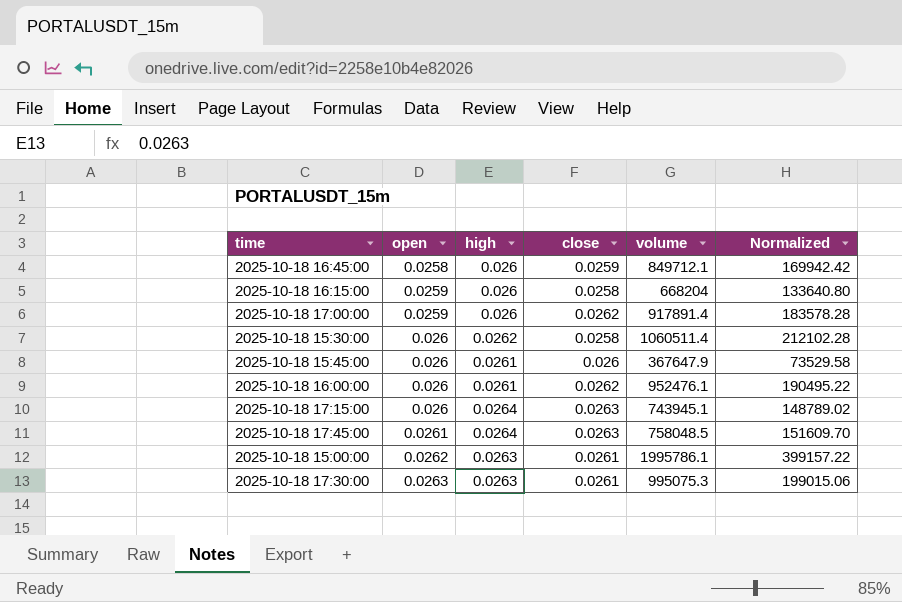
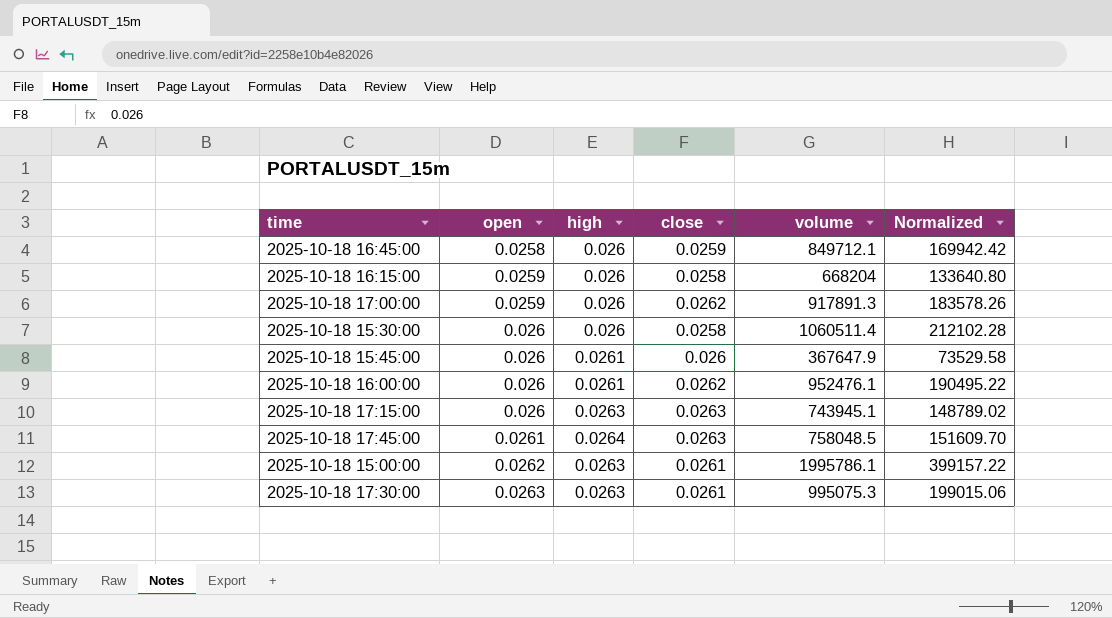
2025-10-18 17:00:00 | volume: 917891.4 -> 917891.3
2025-10-18 17:00:00 | Normalized: 183578.28 -> 183578.26
2025-10-18 15:30:00 | high: 0.0262 -> 0.026
2025-10-18 17:15:00 | high: 0.0264 -> 0.0263

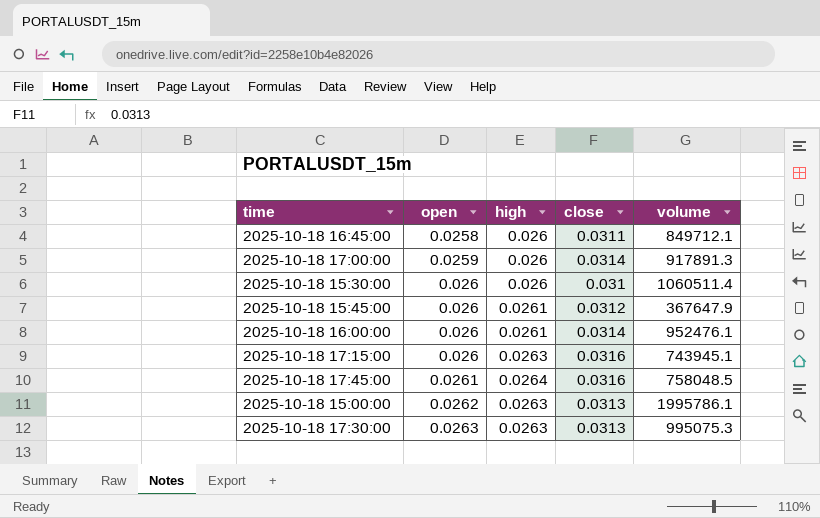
column Normalized | formula: [volume] * 0.2 -> none
row 2025-10-18 16:15:00: 0.0259 | 0.026 | 0.0258 | 668204 | 133640.80 -> none
2025-10-18 16:45:00 | close: 0.0259 -> 0.0311
2025-10-18 17:00:00 | close: 0.0262 -> 0.0314
2025-10-18 15:30:00 | close: 0.0258 -> 0.031
2025-10-18 15:45:00 | close: 0.026 -> 0.0312
2025-10-18 16:00:00 | close: 0.0262 -> 0.0314
2025-10-18 17:15:00 | close: 0.0263 -> 0.0316
2025-10-18 17:45:00 | close: 0.0263 -> 0.0316
2025-10-18 15:00:00 | close: 0.0261 -> 0.0313
2025-10-18 17:30:00 | close: 0.0261 -> 0.0313

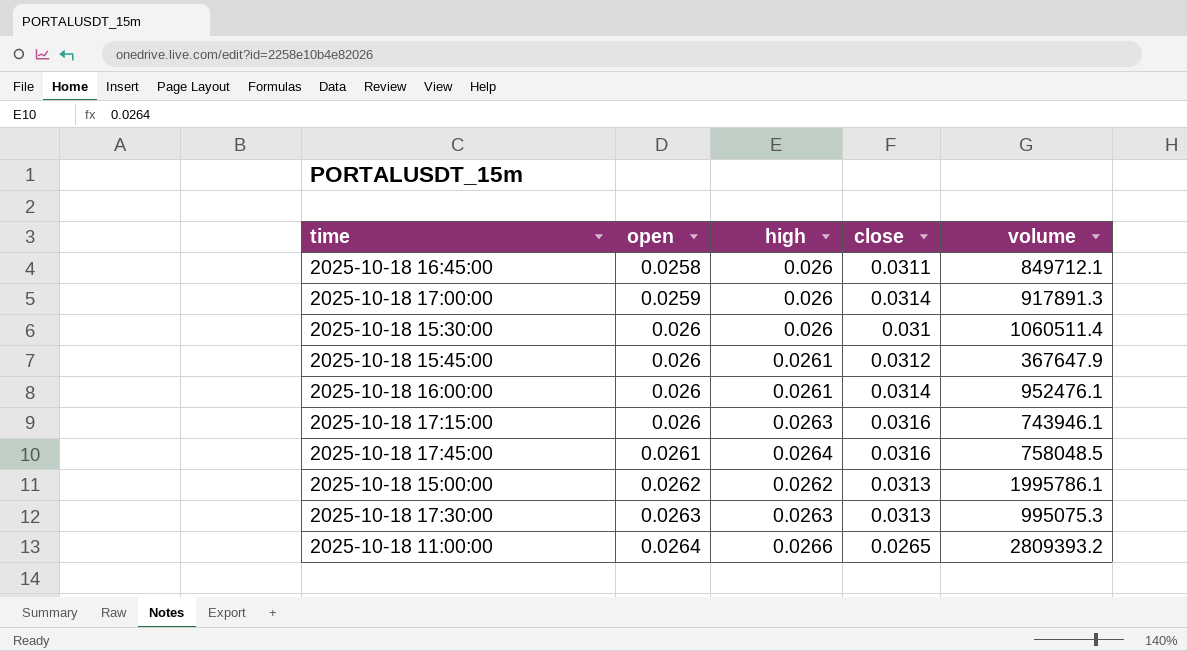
2025-10-18 17:15:00 | volume: 743945.1 -> 743946.1
2025-10-18 15:00:00 | high: 0.0263 -> 0.0262
row 2025-10-18 11:00:00: none -> 0.0264 | 0.0266 | 0.0265 | 2809393.2

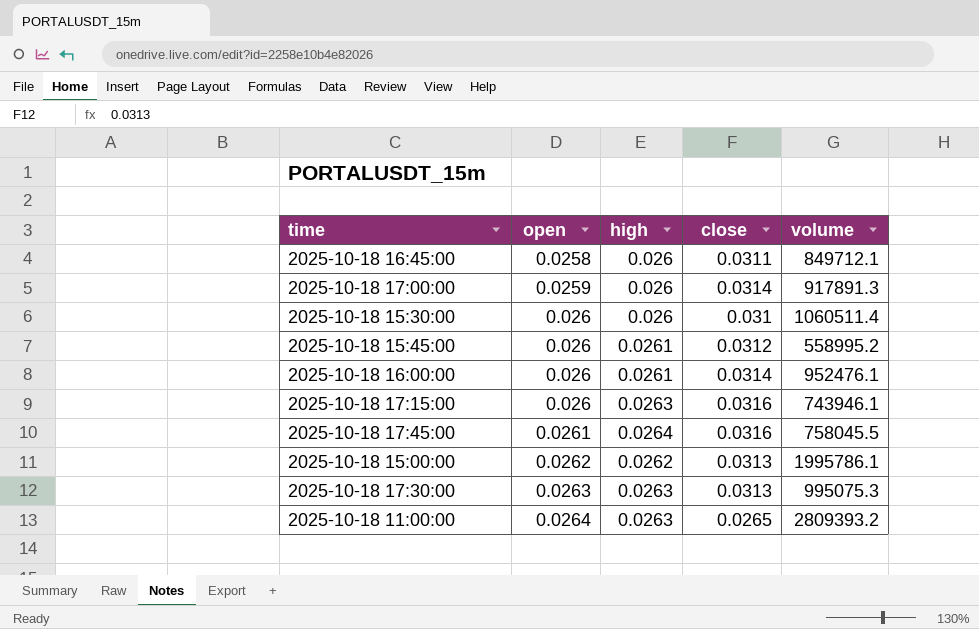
2025-10-18 15:45:00 | volume: 367647.9 -> 558995.2
2025-10-18 17:45:00 | volume: 758048.5 -> 758045.5
2025-10-18 11:00:00 | high: 0.0266 -> 0.0263

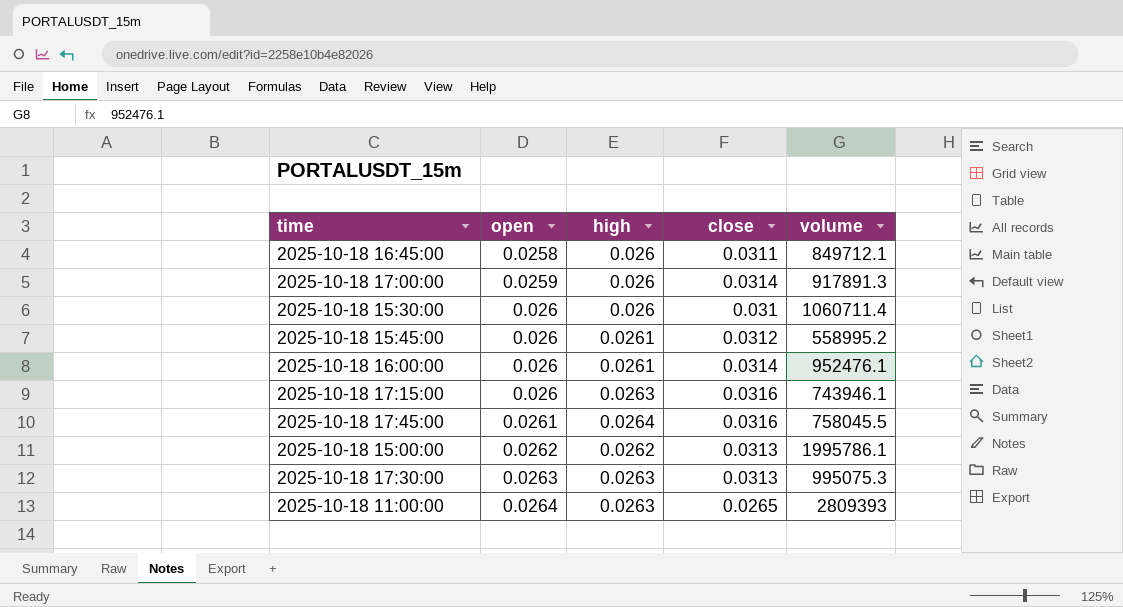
2025-10-18 15:30:00 | volume: 1060511.4 -> 1060711.4
2025-10-18 11:00:00 | volume: 2809393.2 -> 2809393

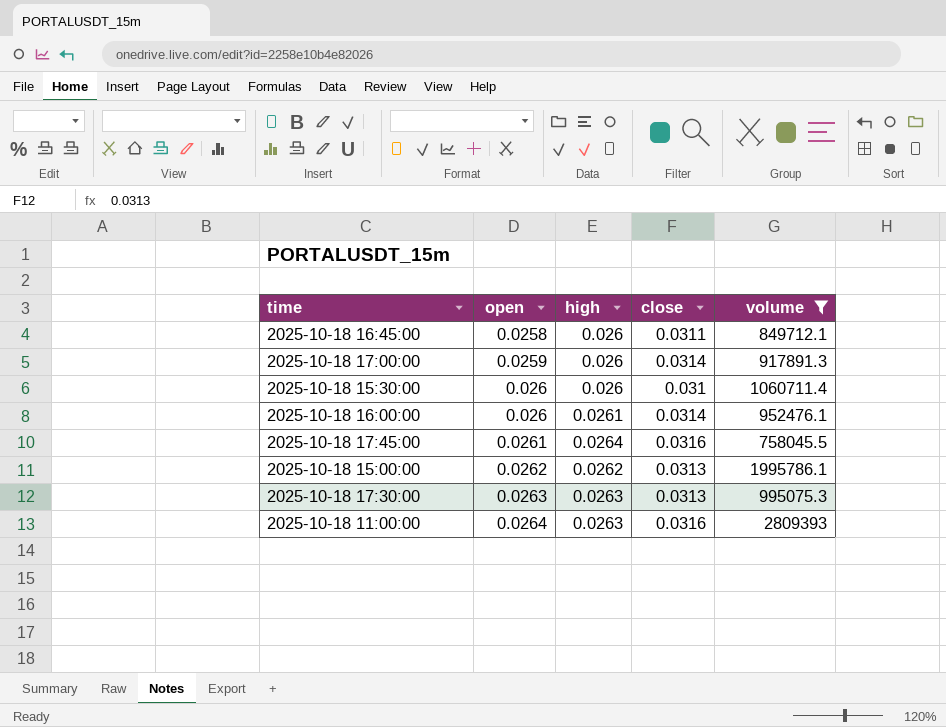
filter: none -> volume >= 758045.5
2025-10-18 11:00:00 | close: 0.0265 -> 0.0316

